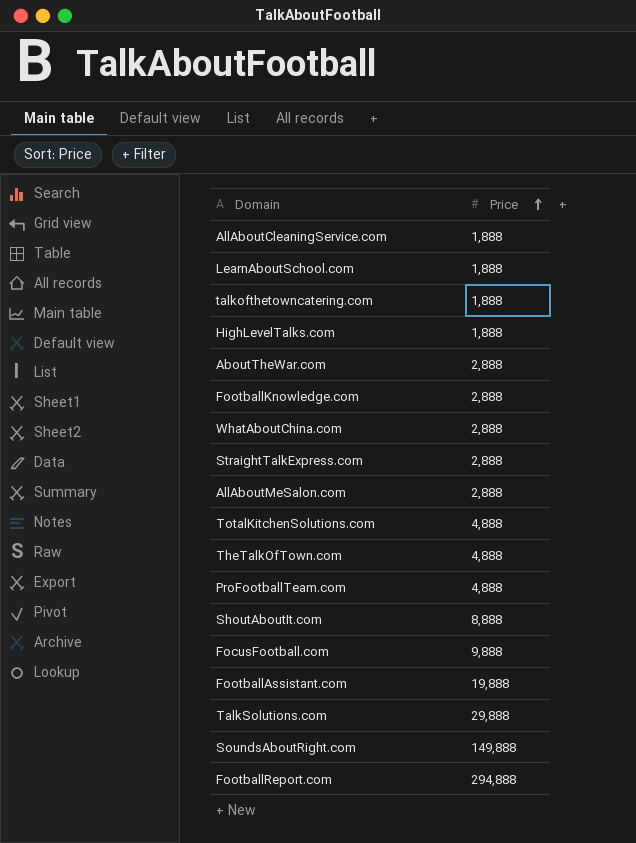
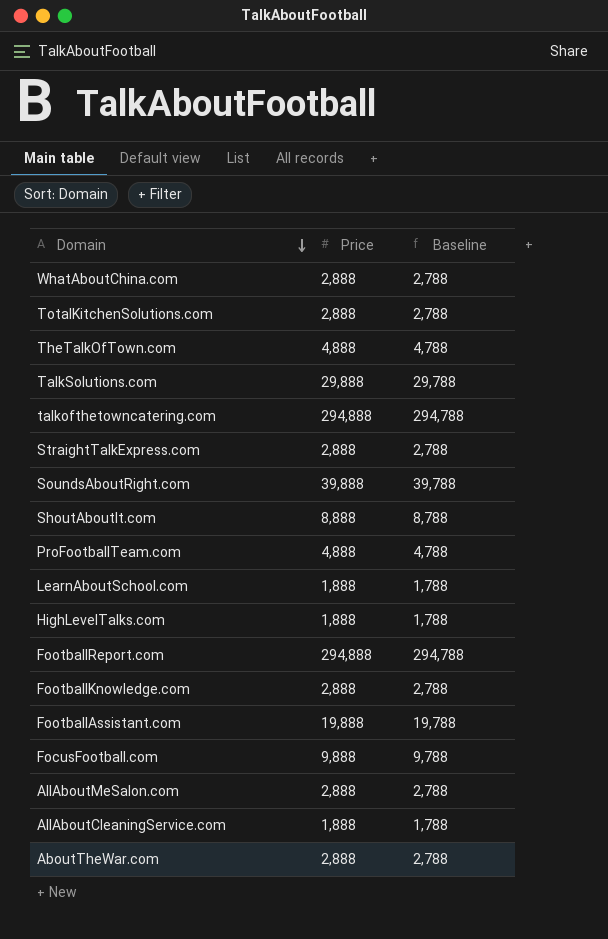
row order: Price ascending -> Domain descending
column Baseline | formula: none -> [Price] - 100
TotalKitchenSolutions.com | Price: 4,888 -> 2,888
talkofthetowncatering.com | Price: 1,888 -> 294,888
SoundsAboutRight.com | Price: 149,888 -> 39,888

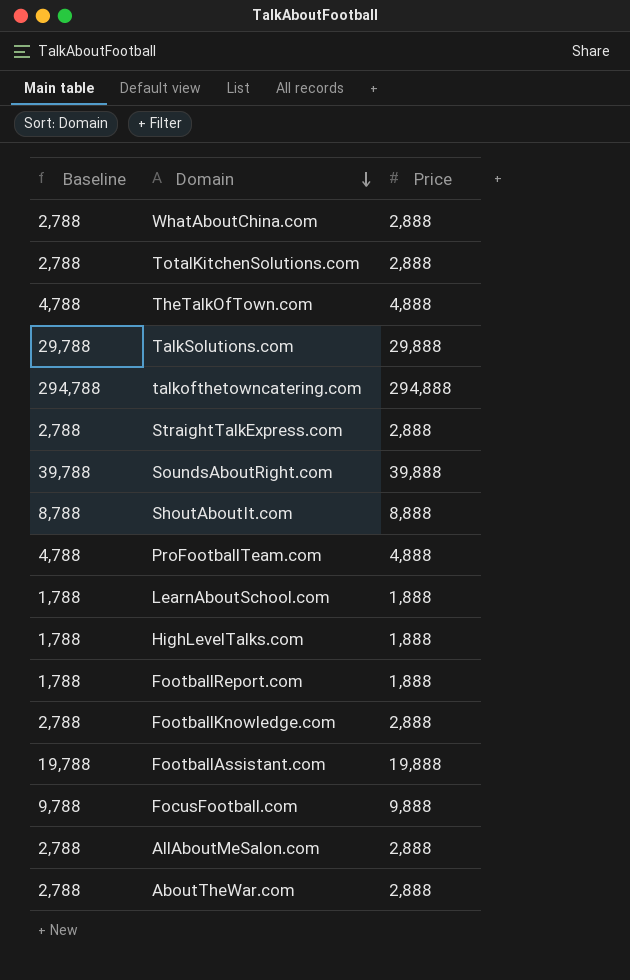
column Baseline | position: 3 -> 1
row AllAboutCleaningService.com: 1,888 | 1,788 -> none
FootballReport.com | Baseline: 294,788 -> 1,788
FootballReport.com | Price: 294,888 -> 1,888

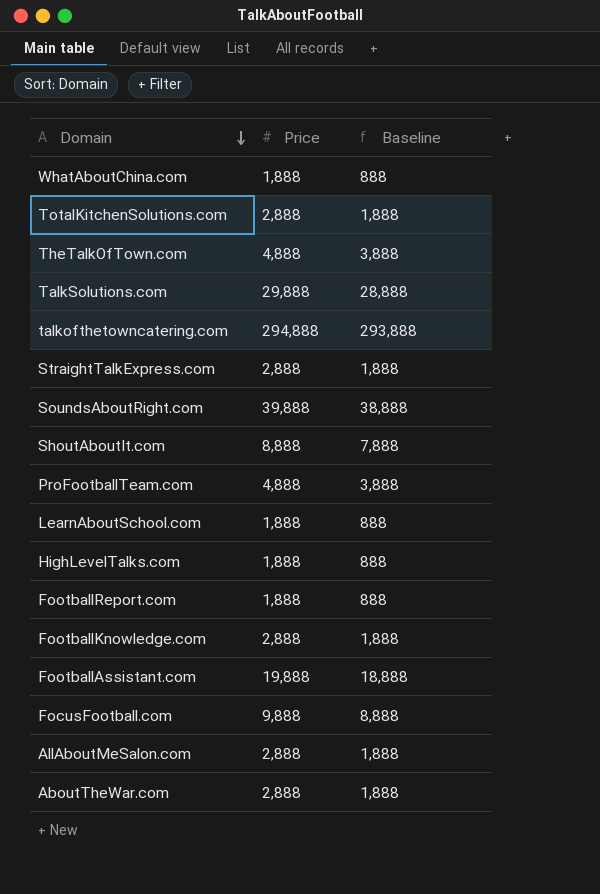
column Baseline | formula: [Price] - 100 -> [Price] - 1000
column Baseline | position: 1 -> 3
WhatAboutChina.com | Price: 2,888 -> 1,888

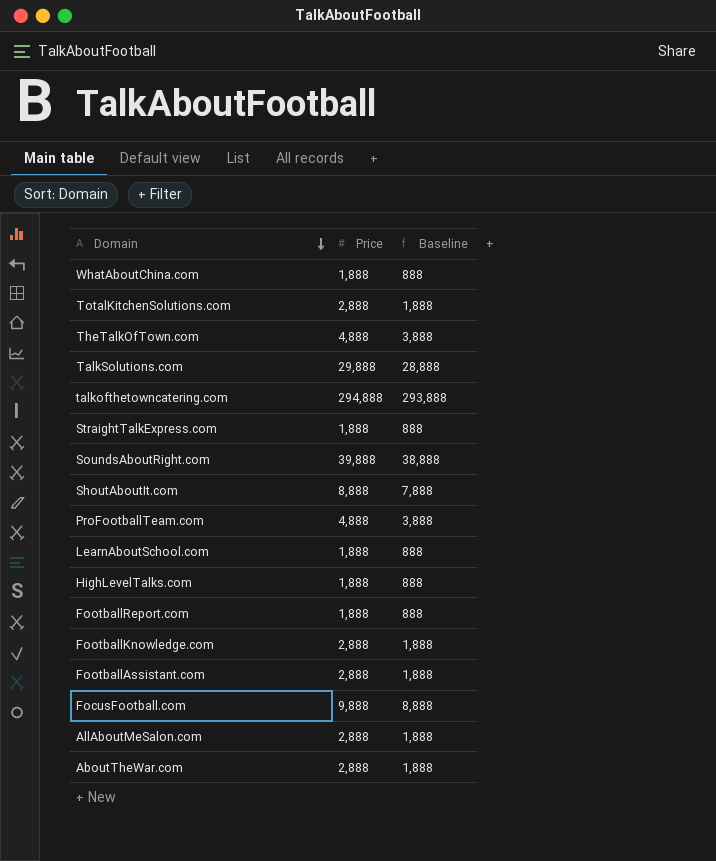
StraightTalkExpress.com | Price: 2,888 -> 1,888
StraightTalkExpress.com | Baseline: 1,888 -> 888
FootballAssistant.com | Price: 19,888 -> 2,888
FootballAssistant.com | Baseline: 18,888 -> 1,888

